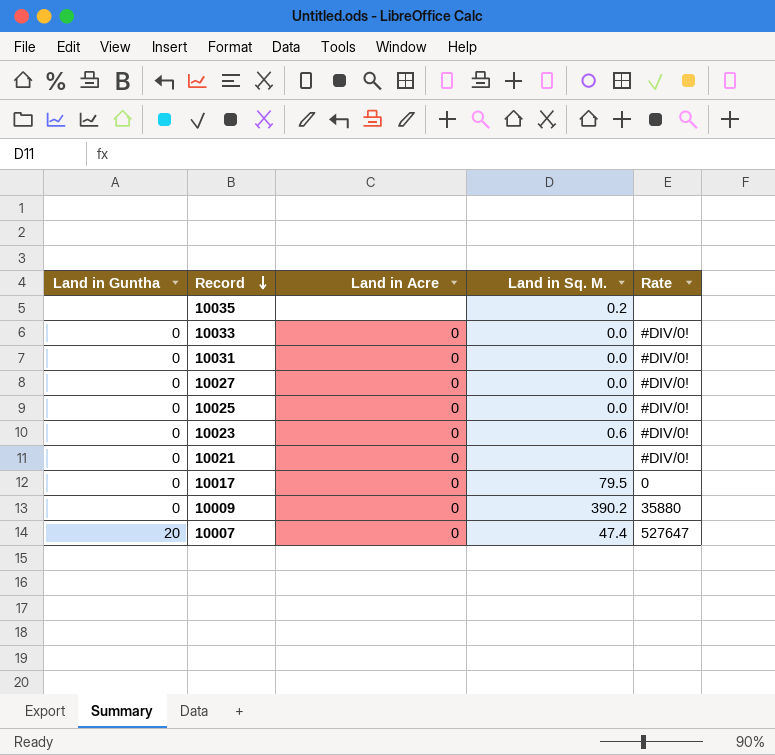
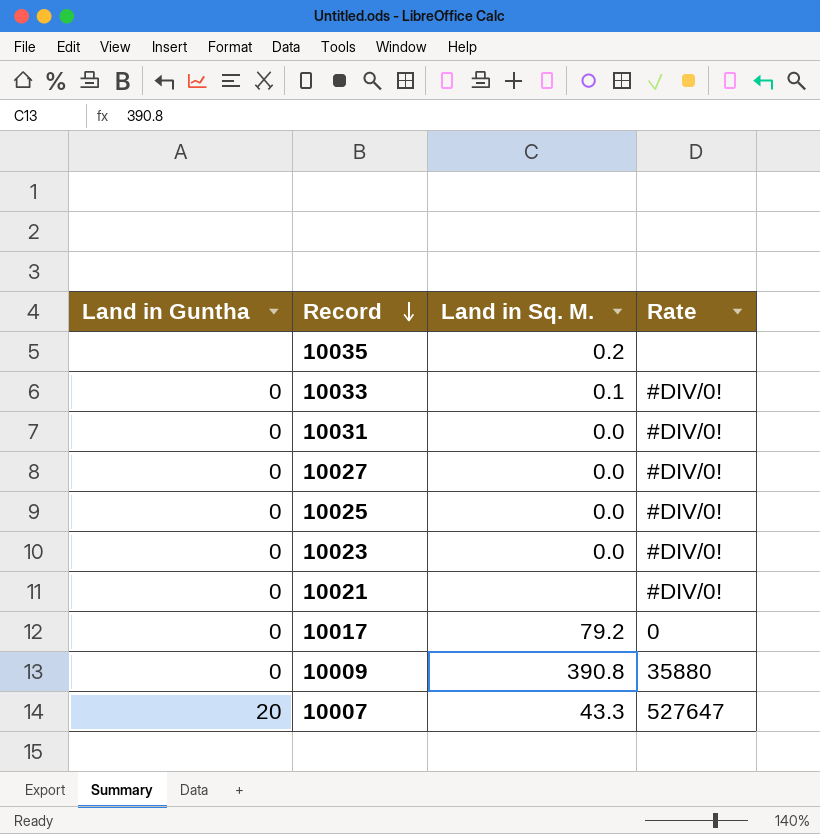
column Land in Acre | position: 3 -> none
10033 | Land in Sq. M.: 0.0 -> 0.1
10023 | Land in Sq. M.: 0.6 -> 0.0
10017 | Land in Sq. M.: 79.5 -> 79.2
10009 | Land in Sq. M.: 390.2 -> 390.8
10007 | Land in Sq. M.: 47.4 -> 43.3

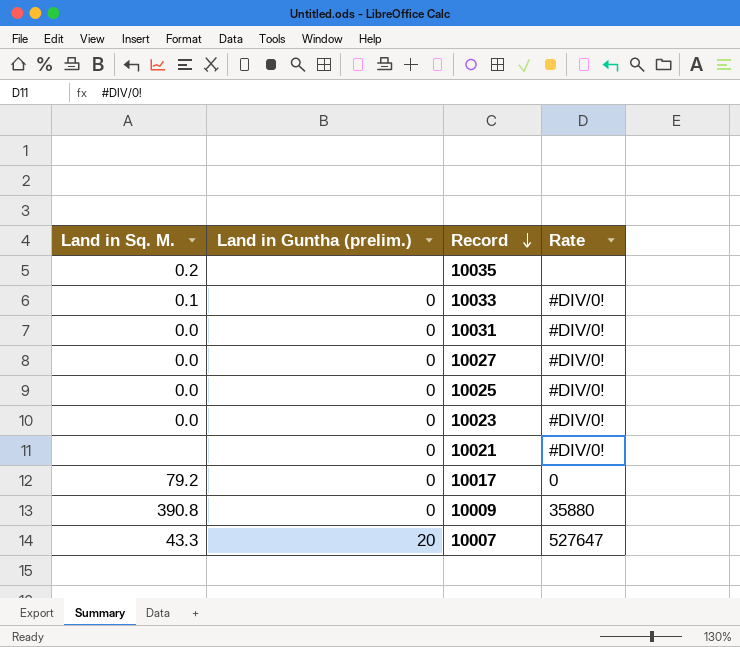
column Land in Sq. M. | position: 3 -> 1
column name: Land in Guntha -> Land in Guntha (prelim.)

